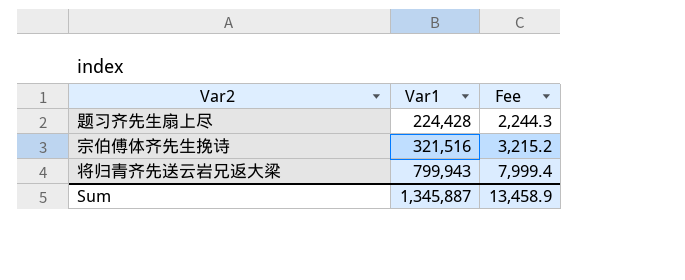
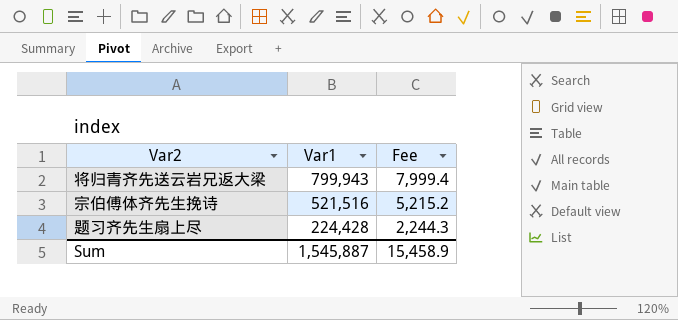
row order: Var1 ascending -> Var1 descending
宗伯傅体齐先生挽诗 | Var1: 321,516 -> 521,516
宗伯傅体齐先生挽诗 | Fee: 3,215.2 -> 5,215.2
Sum | Var1: 1,345,887 -> 1,545,887
Sum | Fee: 13,458.9 -> 15,458.9

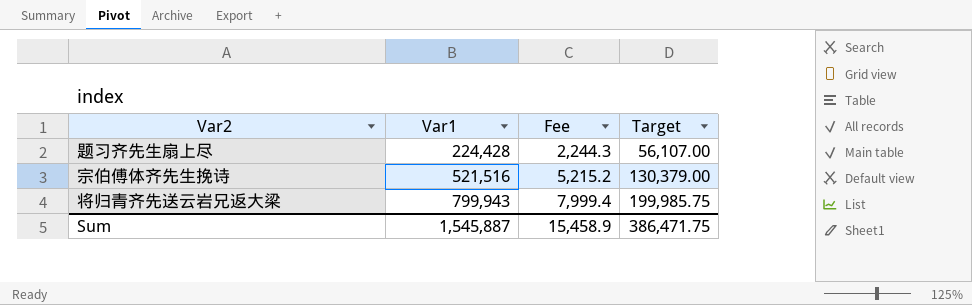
row order: Var1 descending -> Var1 ascending
column Target | formula: none -> [Var1] * 0.25

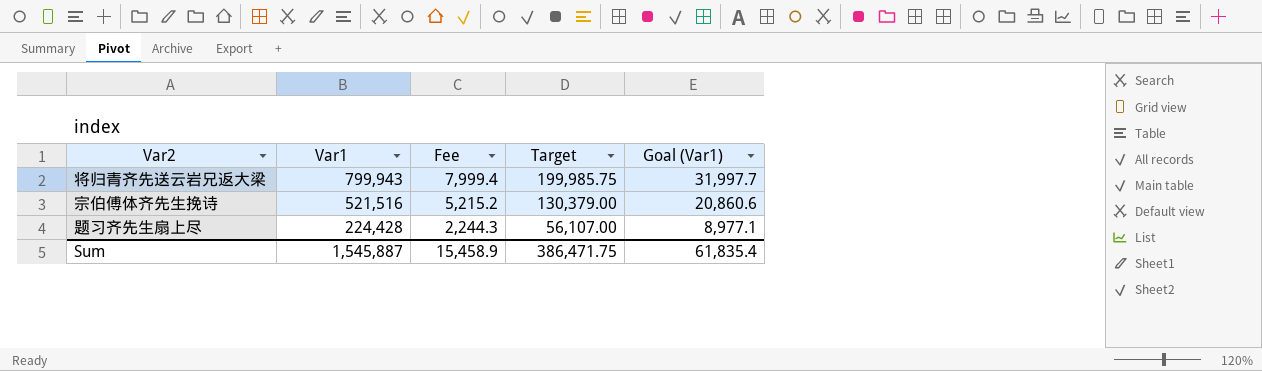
row order: Var1 ascending -> Var1 descending
column Goal (Var1) | formula: none -> [Var1] * 0.04

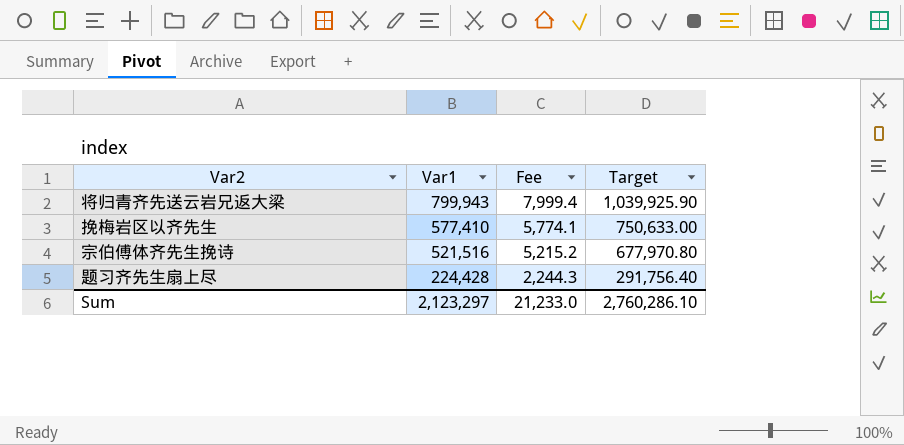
column Goal (Var1) | formula: [Var1] * 0.04 -> none
column Target | formula: [Var1] * 0.25 -> [Var1] * 1.3
row 挽梅岩区以齐先生: none -> 577,410 | 5,774.1 | 750,633.00
Sum | Var1: 1,545,887 -> 2,123,297
Sum | Fee: 15,458.9 -> 21,233.0
Sum | Target: 386,471.75 -> 2,760,286.10

